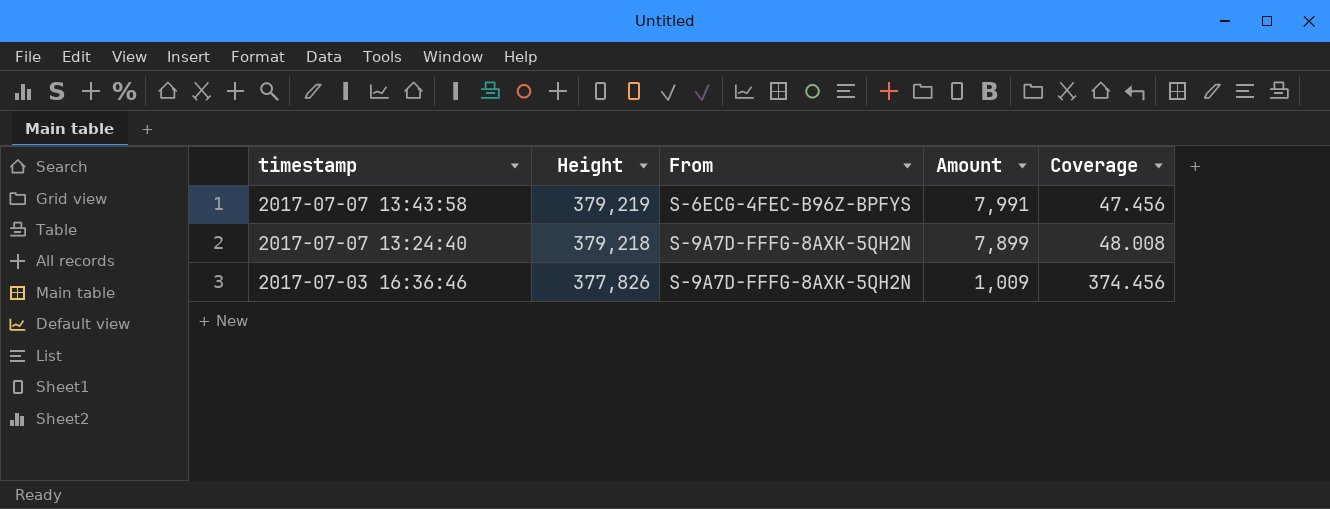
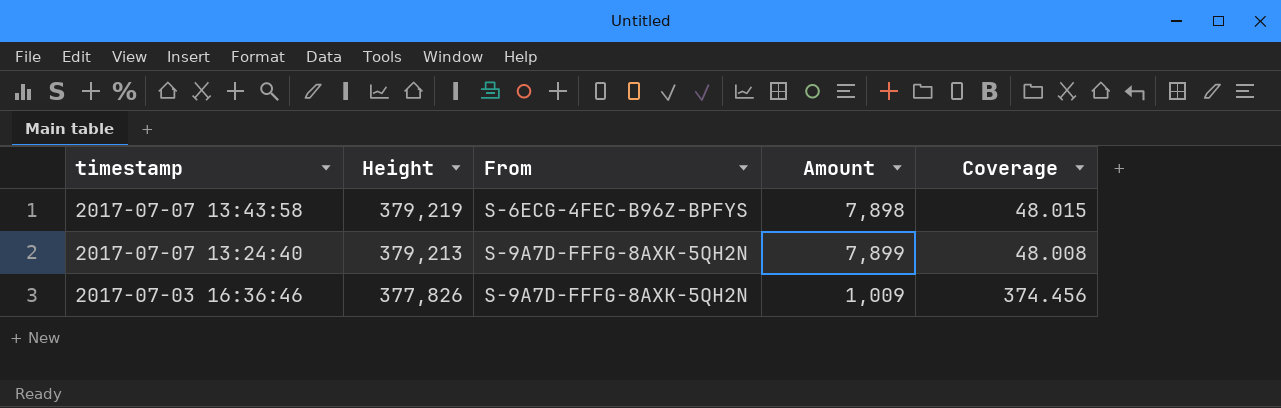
2017-07-07 13:43:58 | Amount: 7,991 -> 7,898
2017-07-07 13:43:58 | Coverage: 47.456 -> 48.015
2017-07-07 13:24:40 | Height: 379,218 -> 379,213

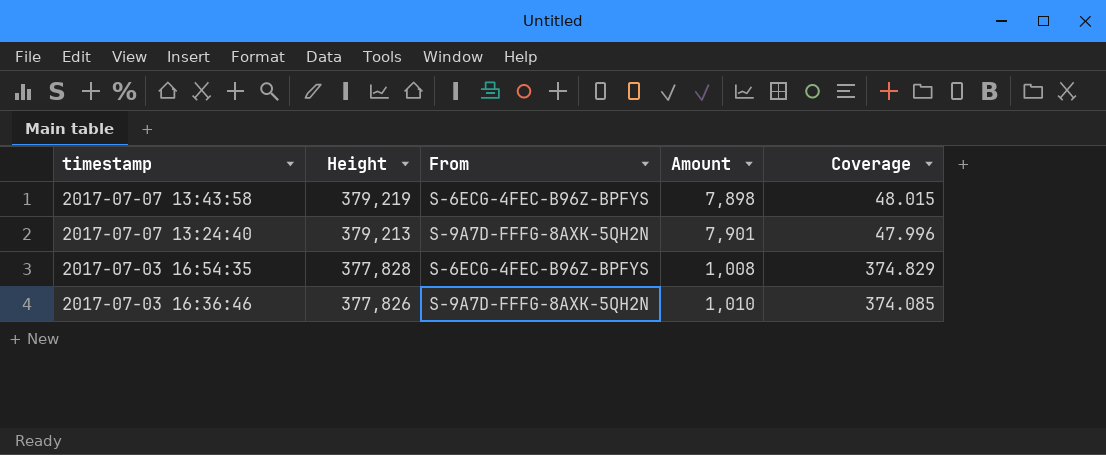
2017-07-07 13:24:40 | Amount: 7,899 -> 7,901
2017-07-07 13:24:40 | Coverage: 48.008 -> 47.996
row 2017-07-03 16:54:35: none -> 377,828 | S-6ECG-4FEC-B96Z-BPFYS | 1,008 | 374.829
2017-07-03 16:36:46 | Amount: 1,009 -> 1,010
2017-07-03 16:36:46 | Coverage: 374.456 -> 374.085

